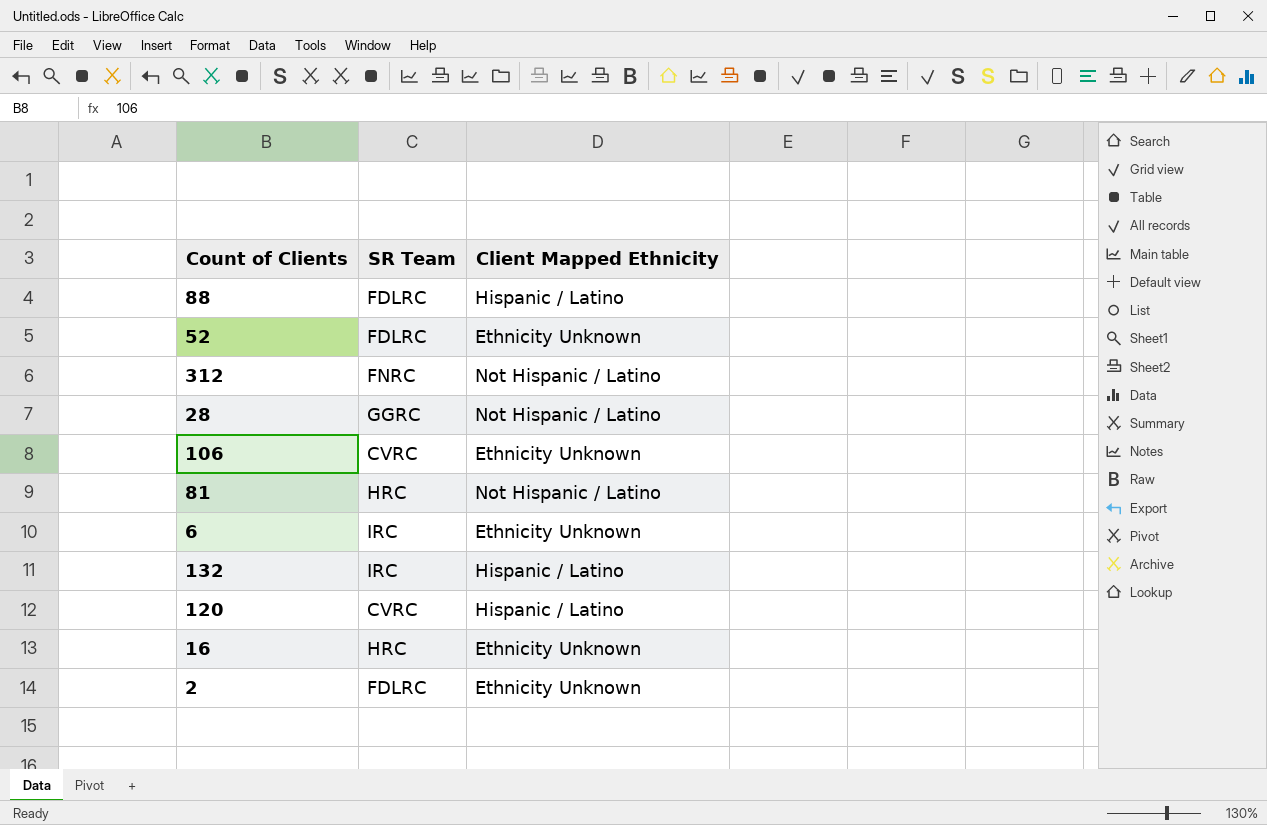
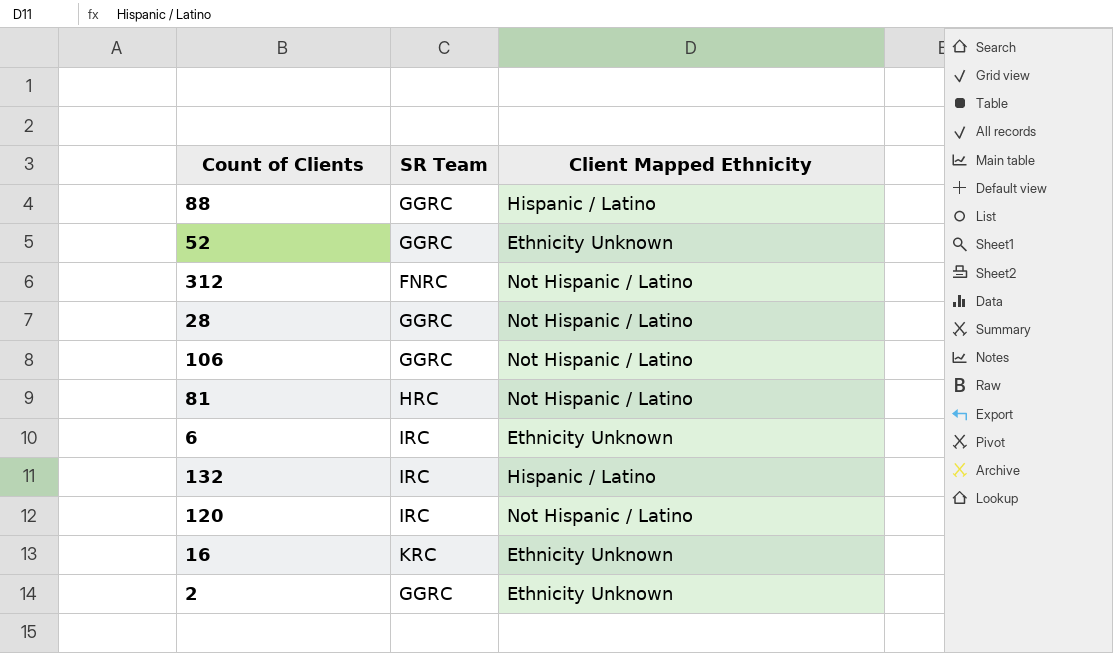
88 | SR Team: FDLRC -> GGRC
52 | SR Team: FDLRC -> GGRC
106 | SR Team: CVRC -> GGRC
106 | Client Mapped Ethnicity: Ethnicity Unknown -> Not Hispanic / Latino
120 | SR Team: CVRC -> IRC
120 | Client Mapped Ethnicity: Hispanic / Latino -> Not Hispanic / Latino
16 | SR Team: HRC -> KRC
2 | SR Team: FDLRC -> GGRC

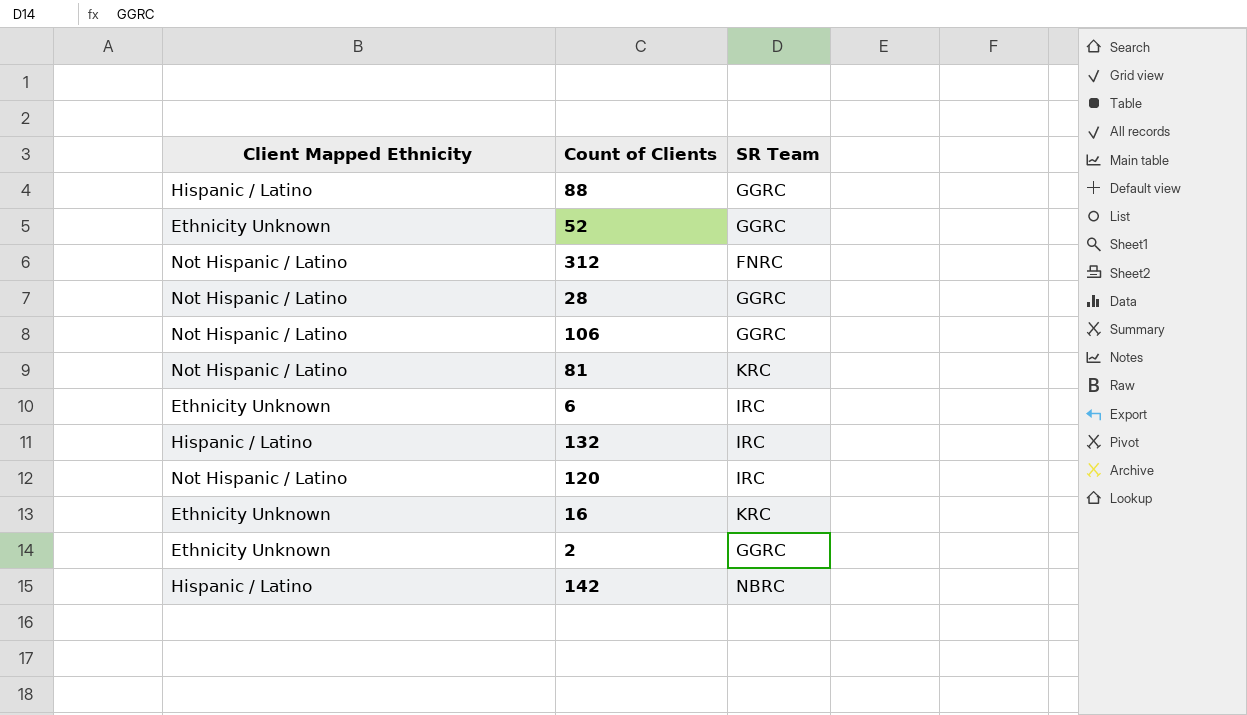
column Client Mapped Ethnicity | position: 3 -> 1
81 | SR Team: HRC -> KRC
row 142: none -> Hispanic / Latino | NBRC

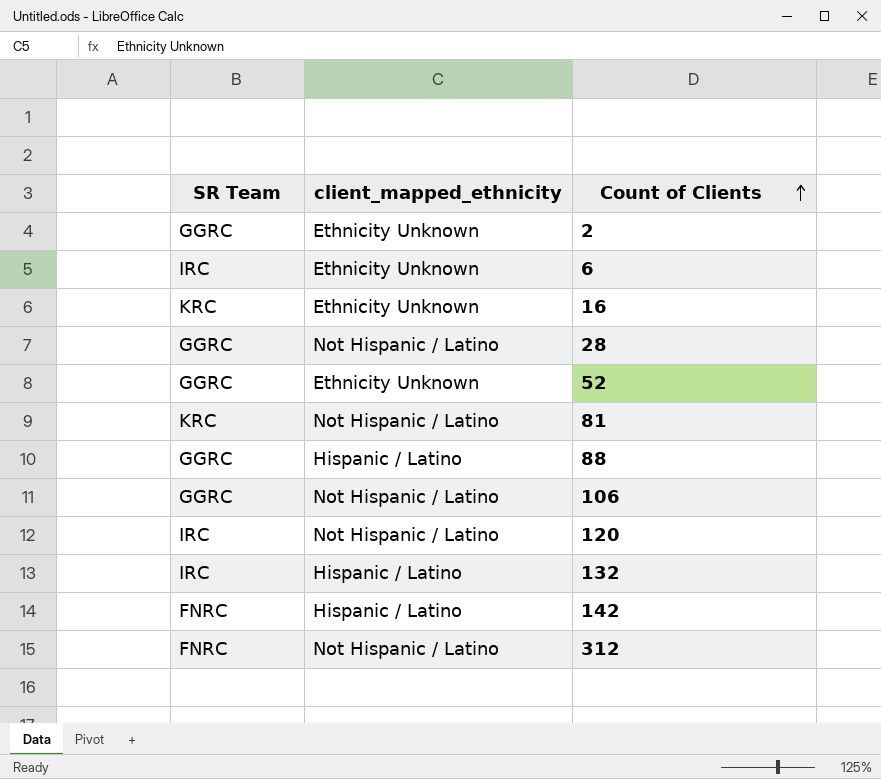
row order: none -> Count of Clients ascending
column SR Team | position: 3 -> 1
column name: Client Mapped Ethnicity -> client_mapped_ethnicity
142 | SR Team: NBRC -> FNRC

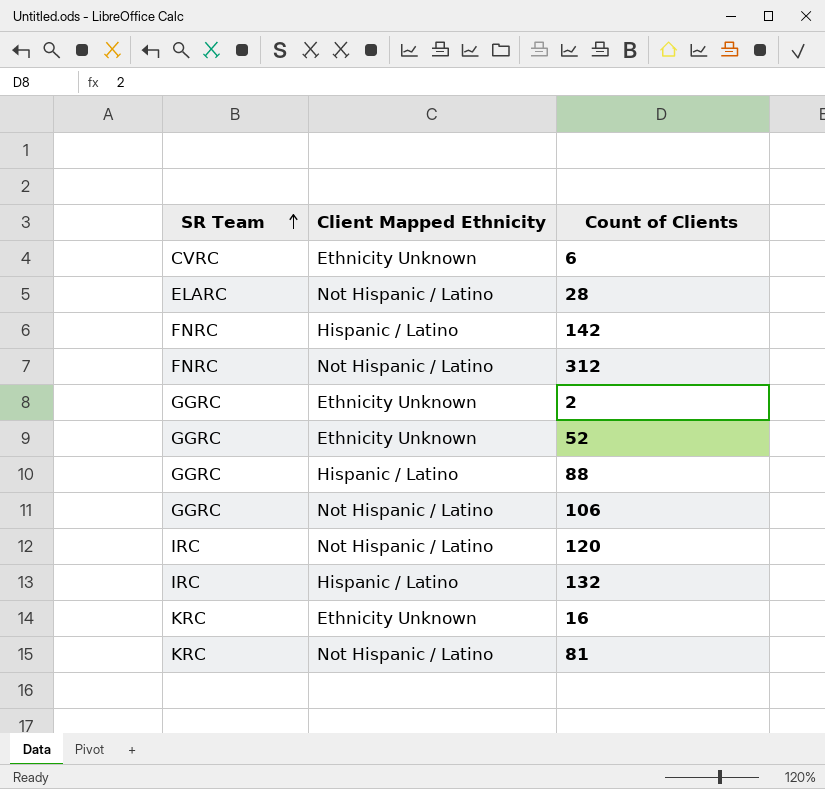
row order: Count of Clients ascending -> SR Team ascending
column name: client_mapped_ethnicity -> Client Mapped Ethnicity
6 | SR Team: IRC -> CVRC
28 | SR Team: GGRC -> ELARC

